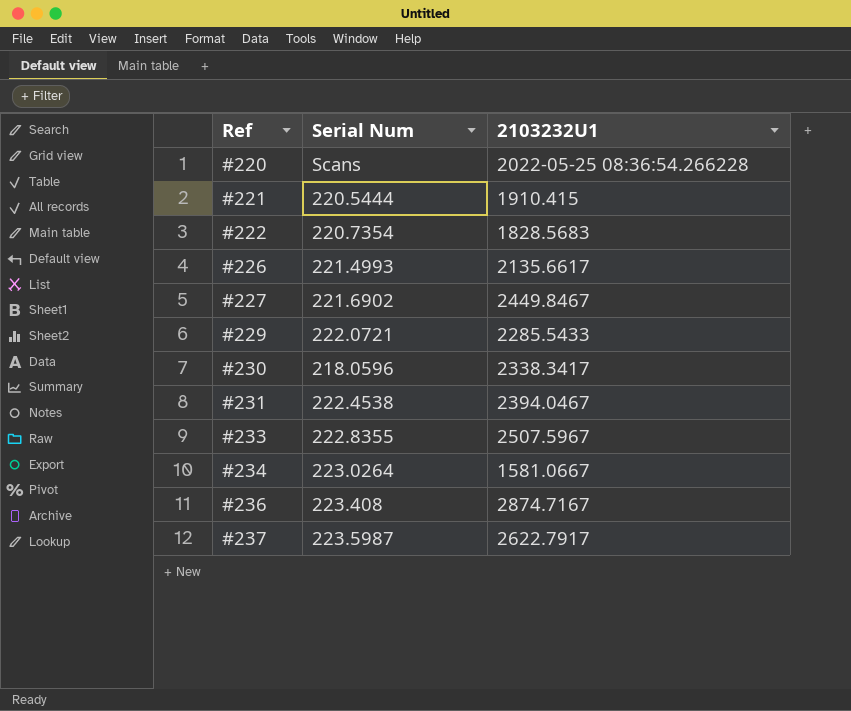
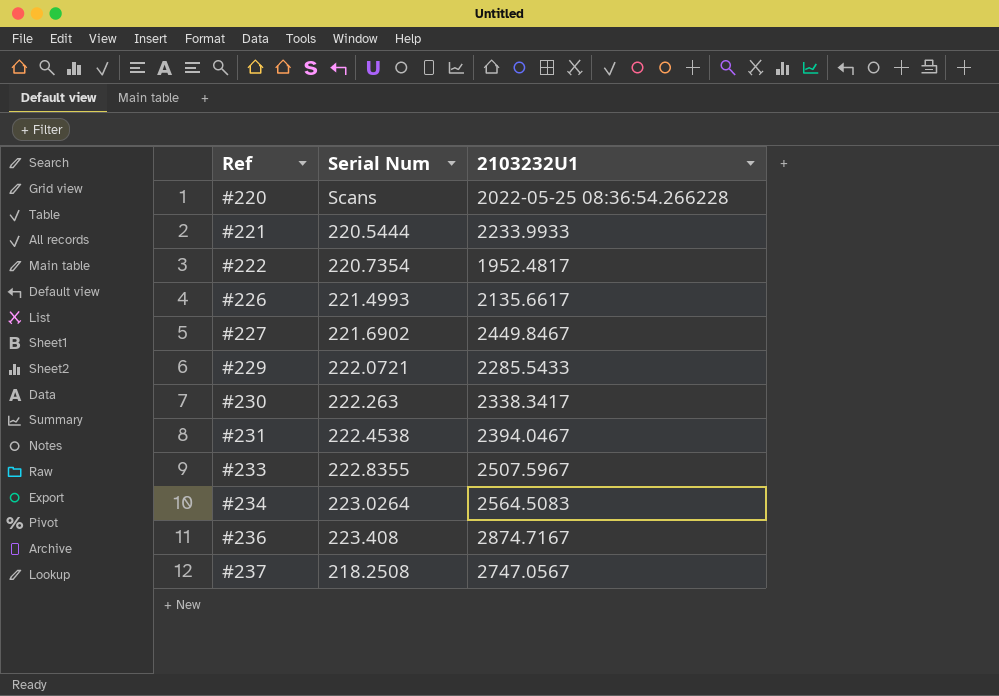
#221 | 2103232U1: 1910.415 -> 2233.9933
#222 | 2103232U1: 1828.5683 -> 1952.4817
#230 | Serial Num: 218.0596 -> 222.263
#234 | 2103232U1: 1581.0667 -> 2564.5083
#237 | Serial Num: 223.5987 -> 218.2508
#237 | 2103232U1: 2622.7917 -> 2747.0567

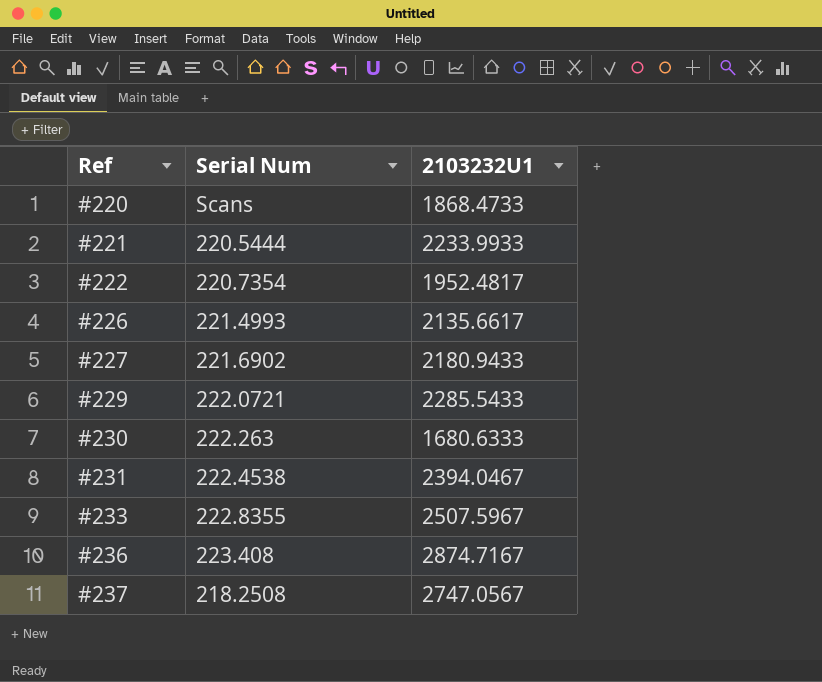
row #234: 223.0264 | 2564.5083 -> none
#220 | 2103232U1: 2022-05-25 08:36:54.266228 -> 1868.4733
#227 | 2103232U1: 2449.8467 -> 2180.9433
#230 | 2103232U1: 2338.3417 -> 1680.6333

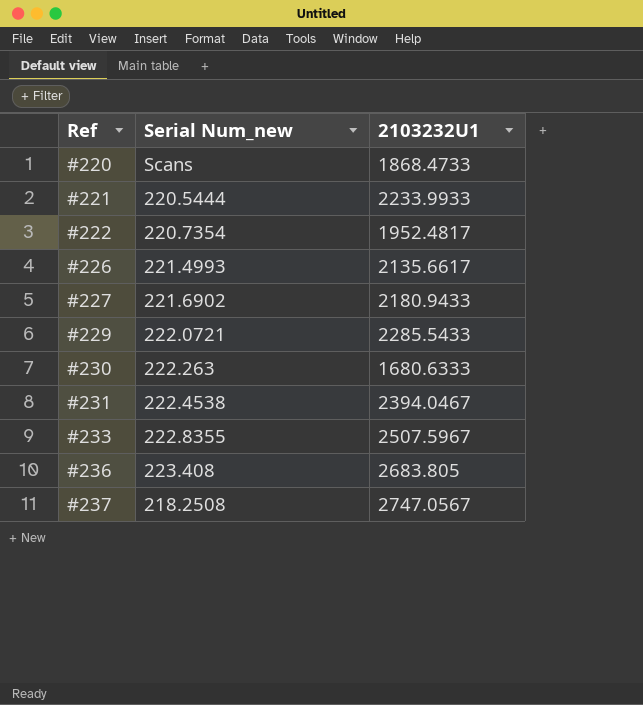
column name: Serial Num -> Serial Num_new
#236 | 2103232U1: 2874.7167 -> 2683.805

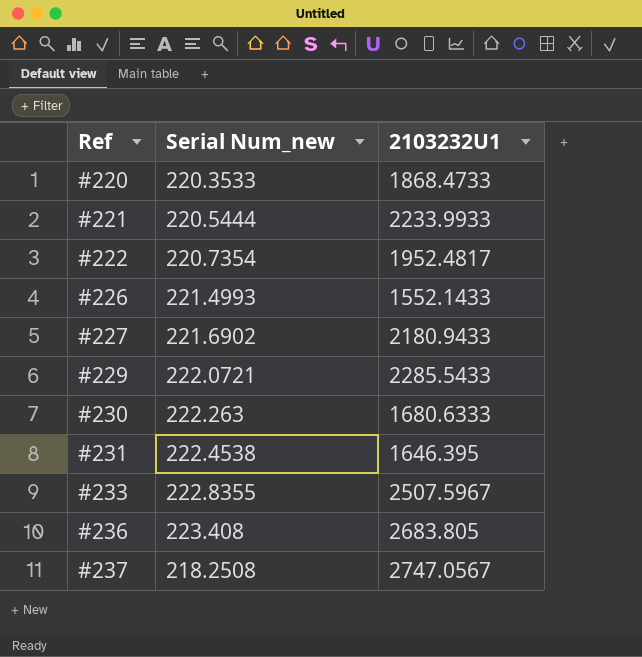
#220 | Serial Num_new: Scans -> 220.3533
#226 | 2103232U1: 2135.6617 -> 1552.1433
#231 | 2103232U1: 2394.0467 -> 1646.395

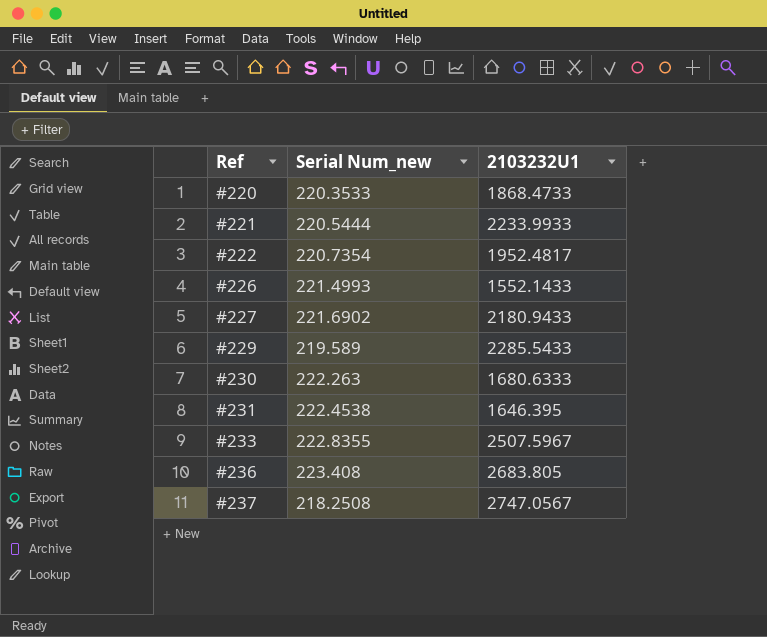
#229 | Serial Num_new: 222.0721 -> 219.589

